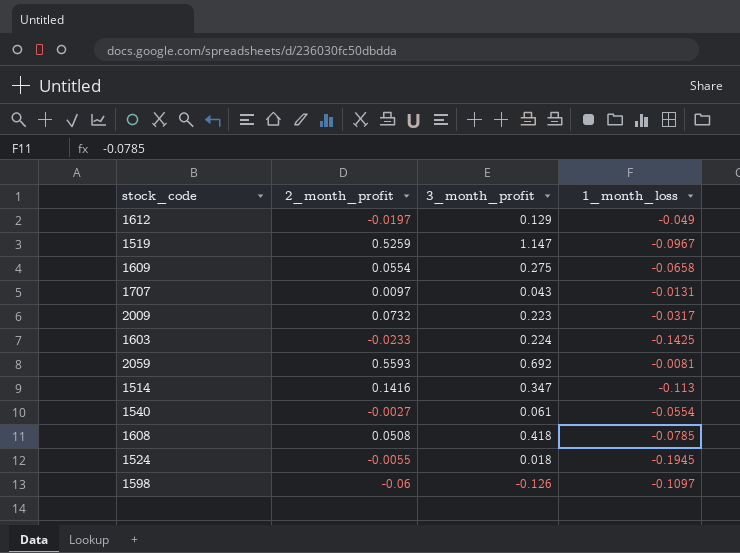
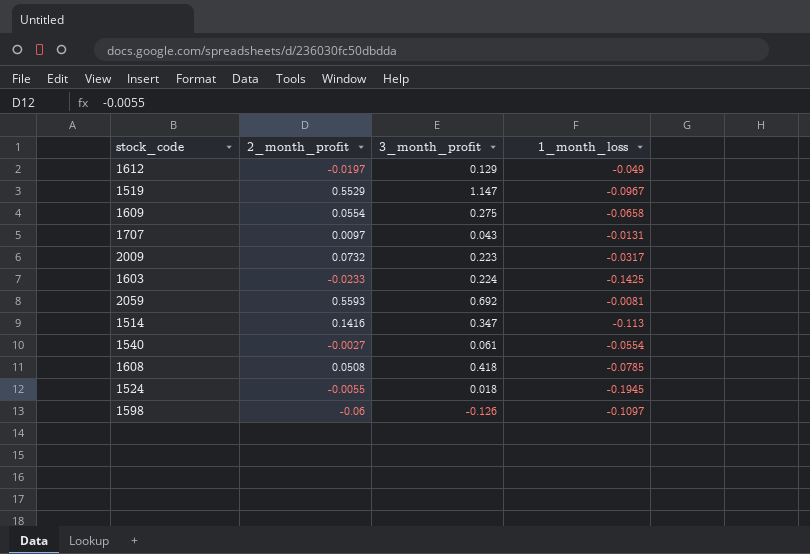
1519 | 2_month_profit: 0.5259 -> 0.5529

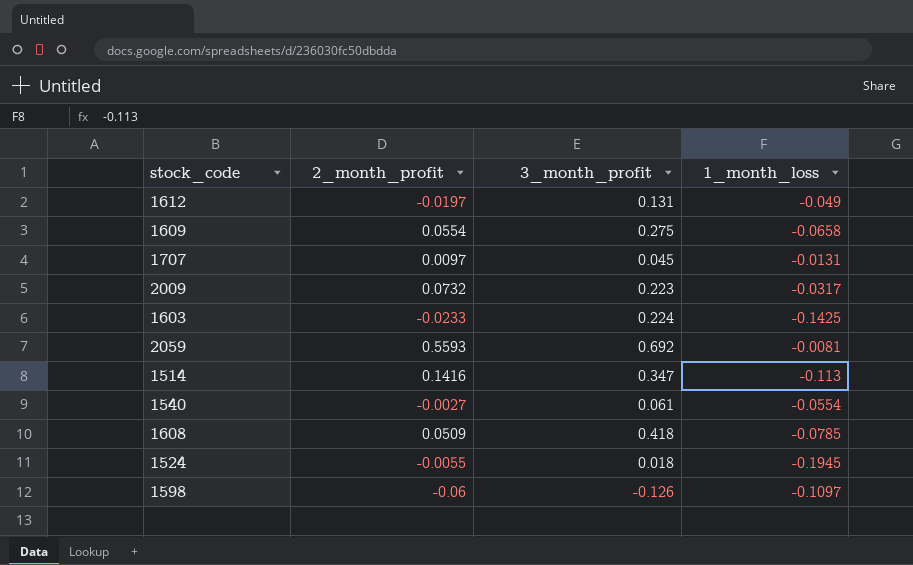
row 1519: 0.5529 | 1.147 | -0.0967 -> none
1612 | 3_month_profit: 0.129 -> 0.131
1707 | 3_month_profit: 0.043 -> 0.045
1608 | 2_month_profit: 0.0508 -> 0.0509

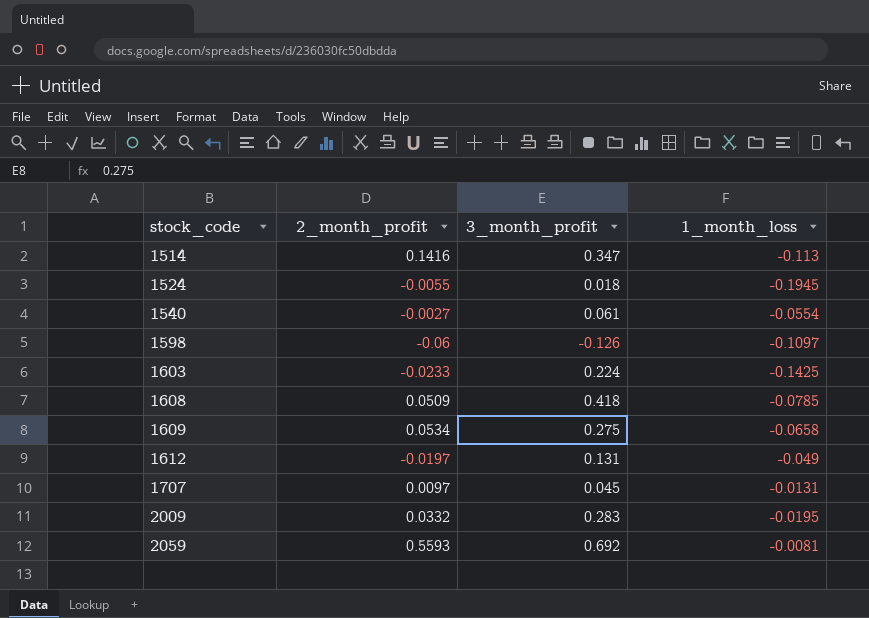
row order: none -> stock_code ascending
1609 | 2_month_profit: 0.0554 -> 0.0534
2009 | 2_month_profit: 0.0732 -> 0.0332
2009 | 3_month_profit: 0.223 -> 0.283
2009 | 1_month_loss: -0.0317 -> -0.0195

